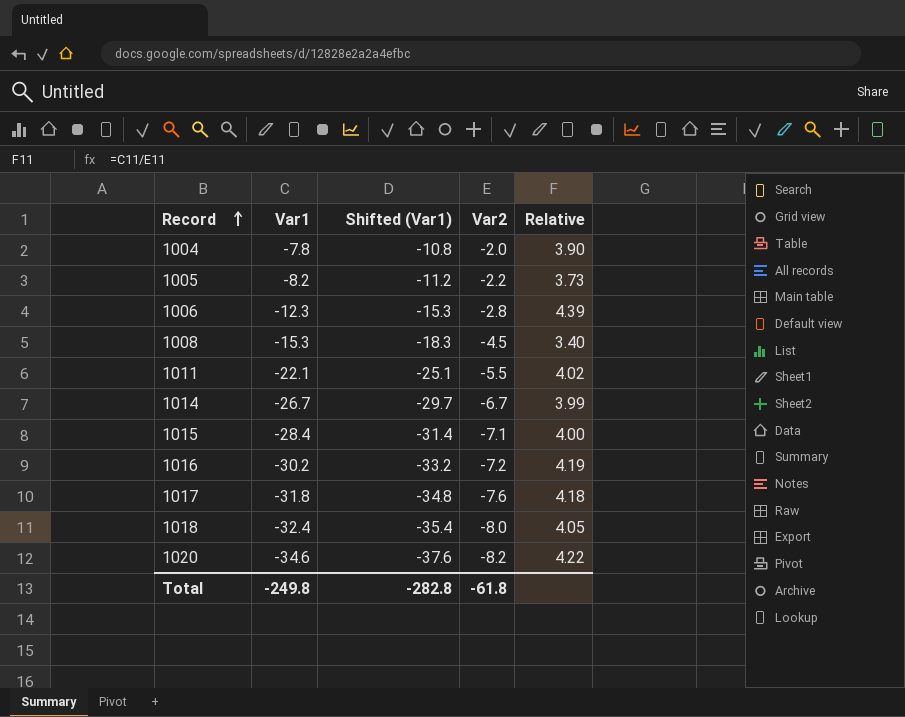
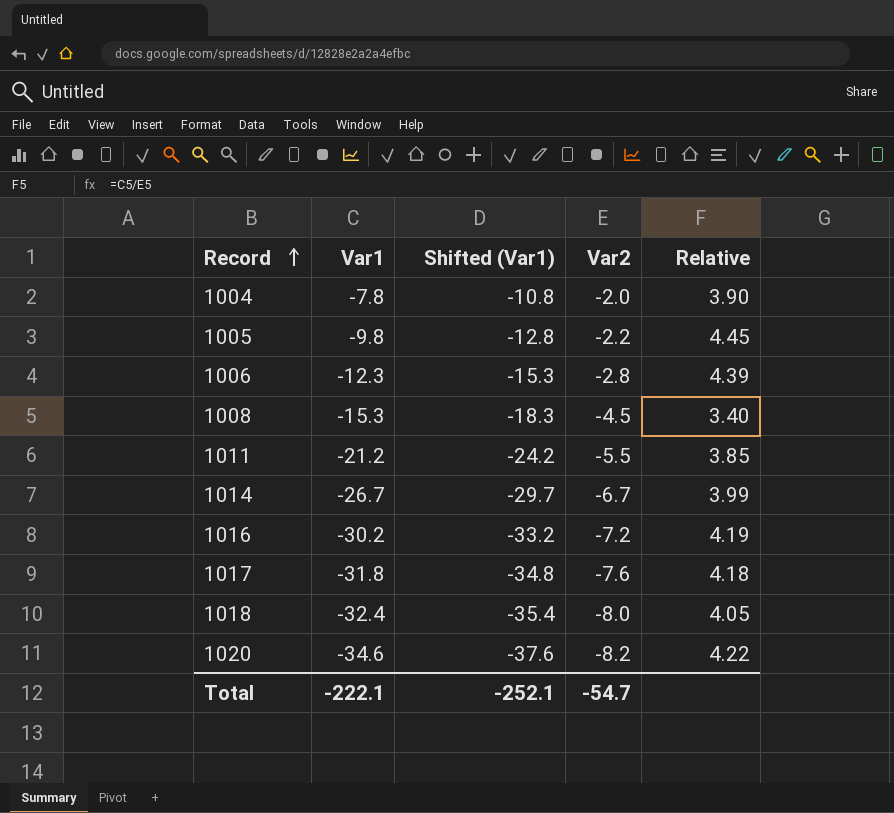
row 1015: -28.4 | -31.4 | -7.1 | 4.00 -> none
1005 | Var1: -8.2 -> -9.8
1005 | Shifted (Var1): -11.2 -> -12.8
1005 | Relative: 3.73 -> 4.45
1011 | Var1: -22.1 -> -21.2
1011 | Shifted (Var1): -25.1 -> -24.2
1011 | Relative: 4.02 -> 3.85
Total | Var1: -249.8 -> -222.1
Total | Shifted (Var1): -282.8 -> -252.1
Total | Var2: -61.8 -> -54.7

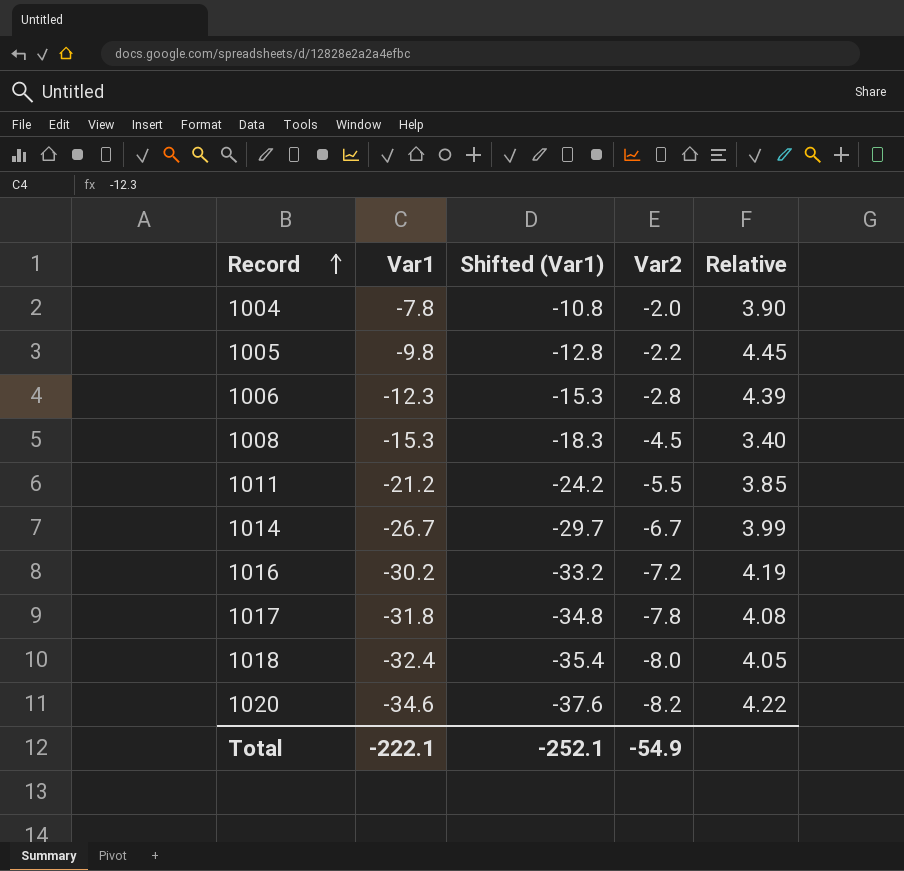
1017 | Var2: -7.6 -> -7.8
1017 | Relative: 4.18 -> 4.08
Total | Var2: -54.7 -> -54.9

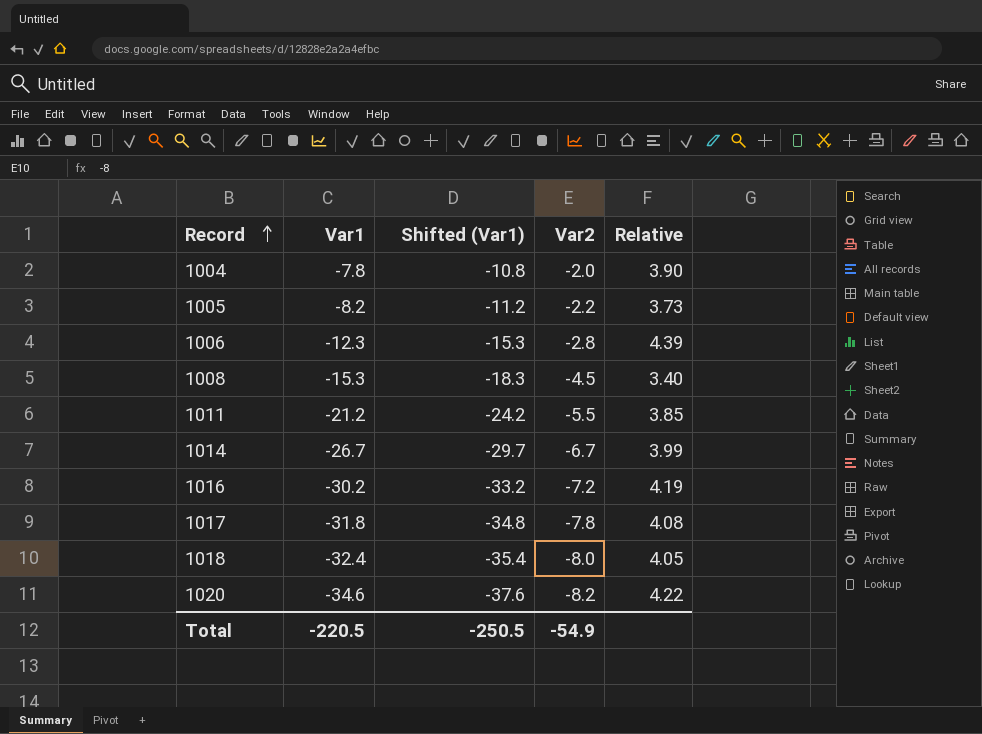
1005 | Var1: -9.8 -> -8.2
1005 | Shifted (Var1): -12.8 -> -11.2
1005 | Relative: 4.45 -> 3.73
Total | Var1: -222.1 -> -220.5
Total | Shifted (Var1): -252.1 -> -250.5

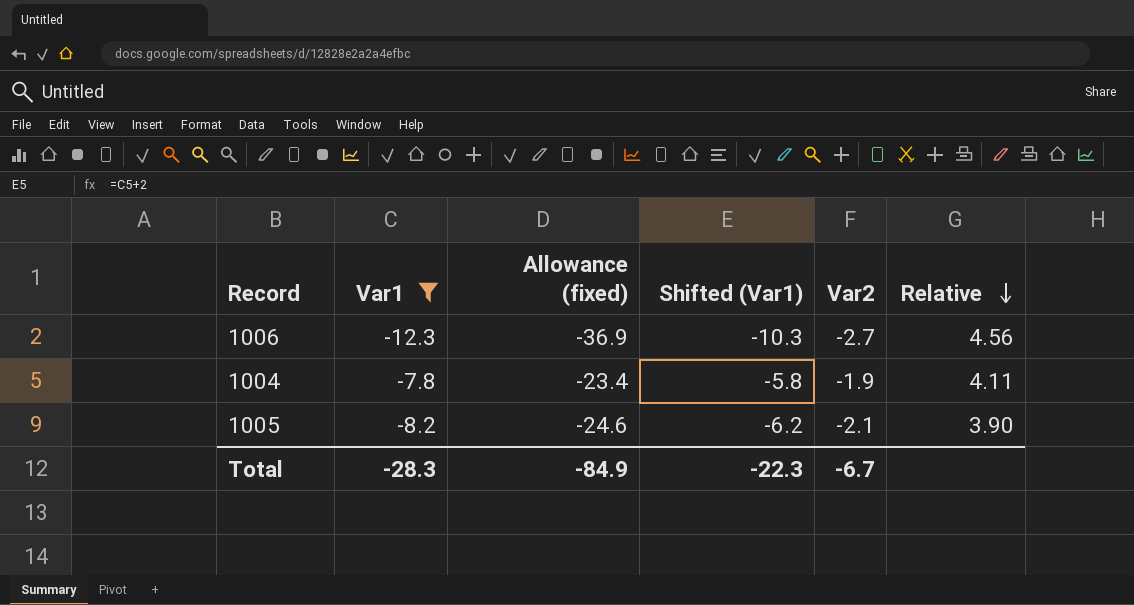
filter: none -> Var1 >= -12.3
row order: Record ascending -> Relative descending
column Allowance (fixed) | formula: none -> [Var1] * 3
column Shifted (Var1) | formula: [Var1] - 3 -> [Var1] + 2
1006 | Var2: -2.8 -> -2.7
1006 | Relative: 4.39 -> 4.56
1004 | Var2: -2.0 -> -1.9
1004 | Relative: 3.90 -> 4.11
1005 | Var2: -2.2 -> -2.1
1005 | Relative: 3.73 -> 3.90
Total | Var1: -220.5 -> -28.3
Total | Shifted (Var1): -250.5 -> -22.3
Total | Var2: -54.9 -> -6.7

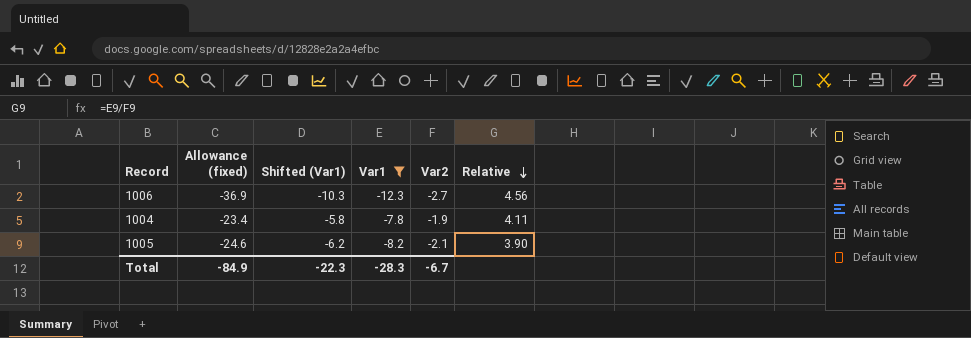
column Var1 | position: 2 -> 4

